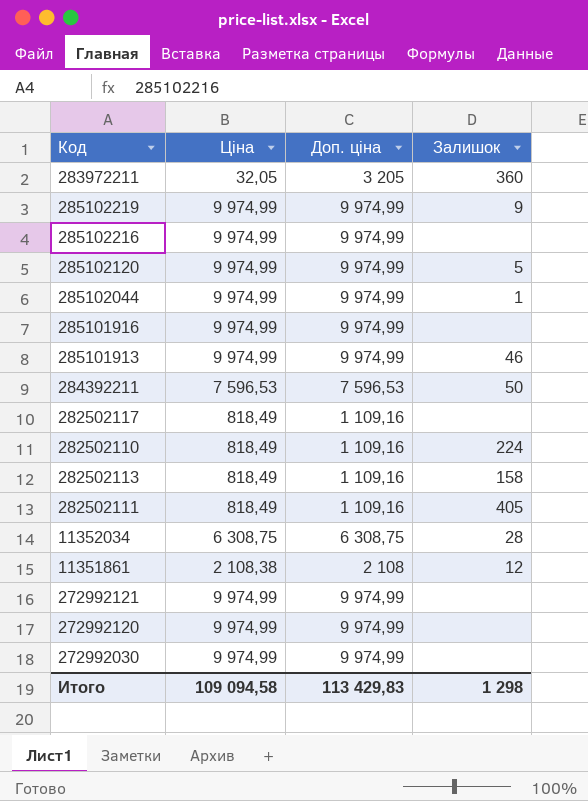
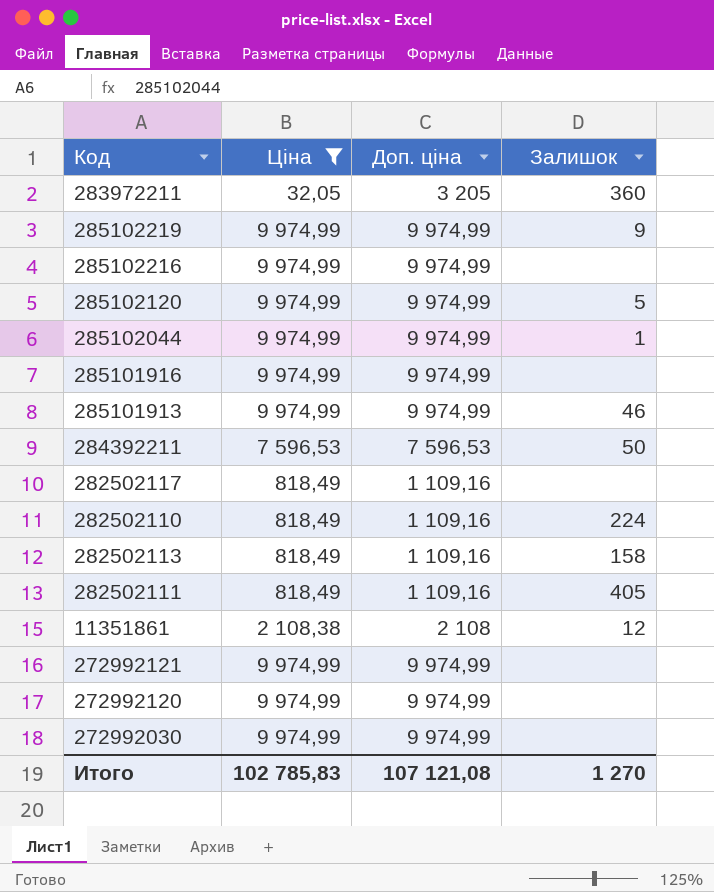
filter: none -> Ціна != 6 308,75
Итого | Ціна: 109 094,58 -> 102 785,83
Итого | Доп. ціна: 113 429,83 -> 107 121,08
Итого | Залишок: 1 298 -> 1 270

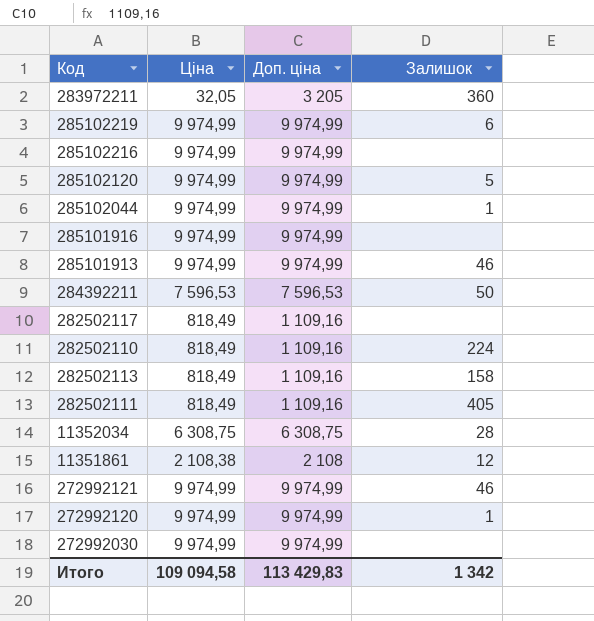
filter: Ціна != 6 308,75 -> none
285102219 | Залишок: 9 -> 6
272992121 | Залишок: none -> 46
272992120 | Залишок: none -> 1
Итого | Ціна: 102 785,83 -> 109 094,58
Итого | Доп. ціна: 107 121,08 -> 113 429,83
Итого | Залишок: 1 270 -> 1 342

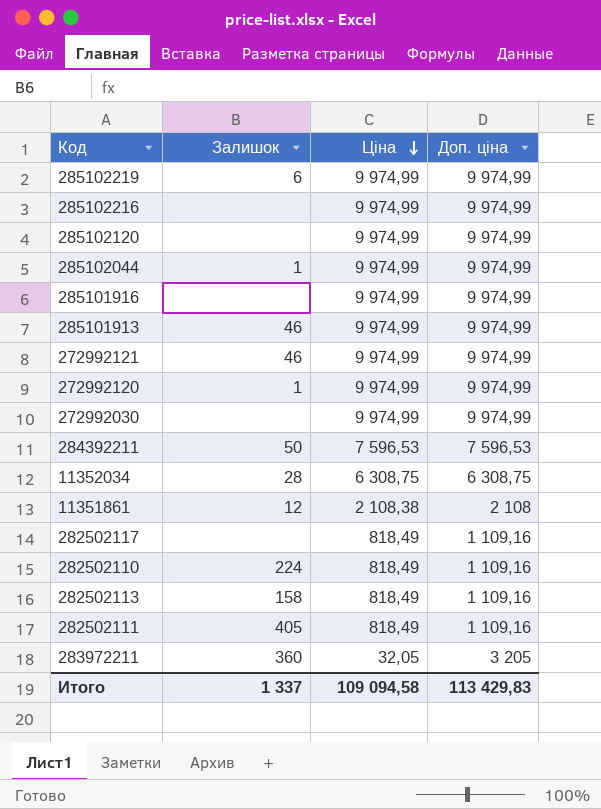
row order: none -> Ціна descending
column Залишок | position: 4 -> 2
285102120 | Залишок: 5 -> none
Итого | Залишок: 1 342 -> 1 337

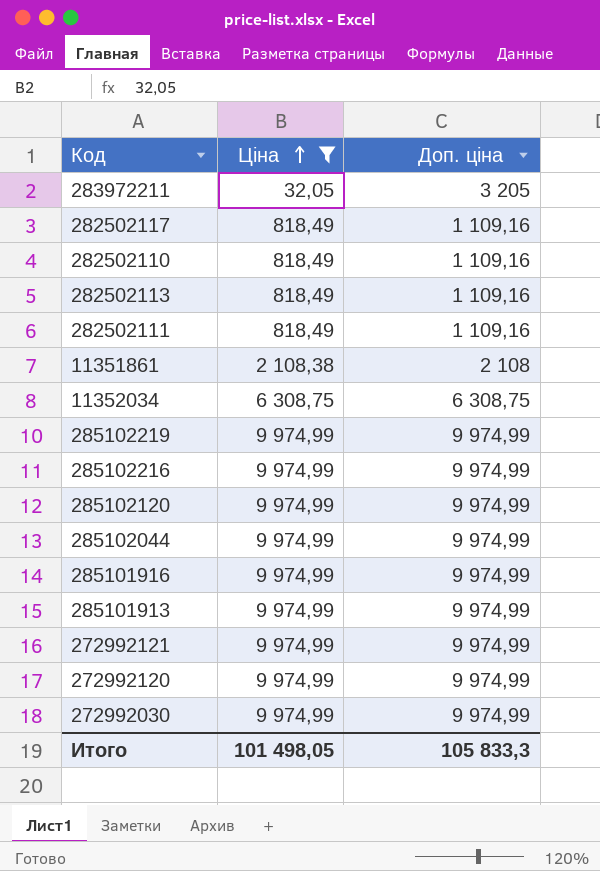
filter: none -> Ціна != 7 596,53
row order: Ціна descending -> Ціна ascending
column Залишок | position: 2 -> none
Итого | Ціна: 109 094,58 -> 101 498,05
Итого | Доп. ціна: 113 429,83 -> 105 833,3

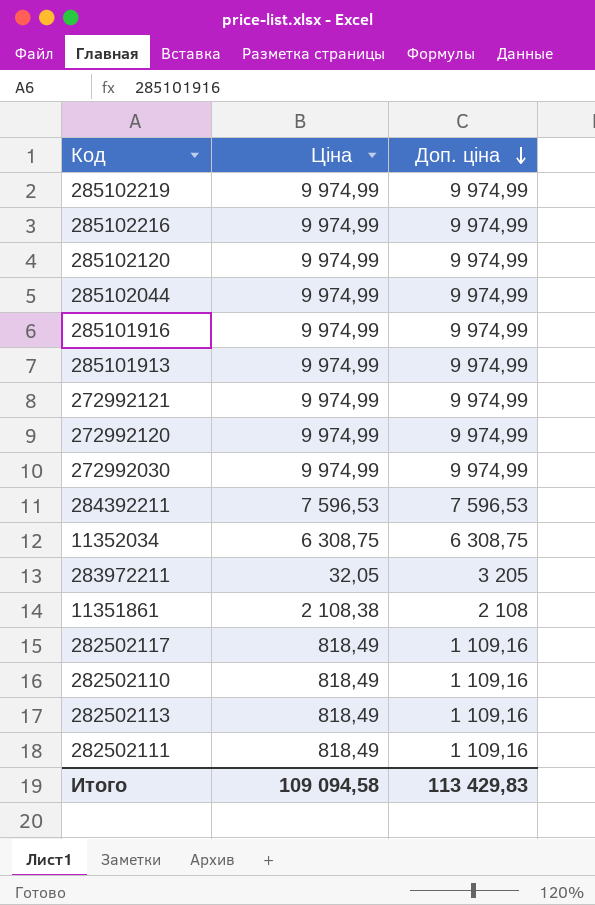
filter: Ціна != 7 596,53 -> none
row order: Ціна ascending -> Доп. ціна descending
Итого | Ціна: 101 498,05 -> 109 094,58
Итого | Доп. ціна: 105 833,3 -> 113 429,83

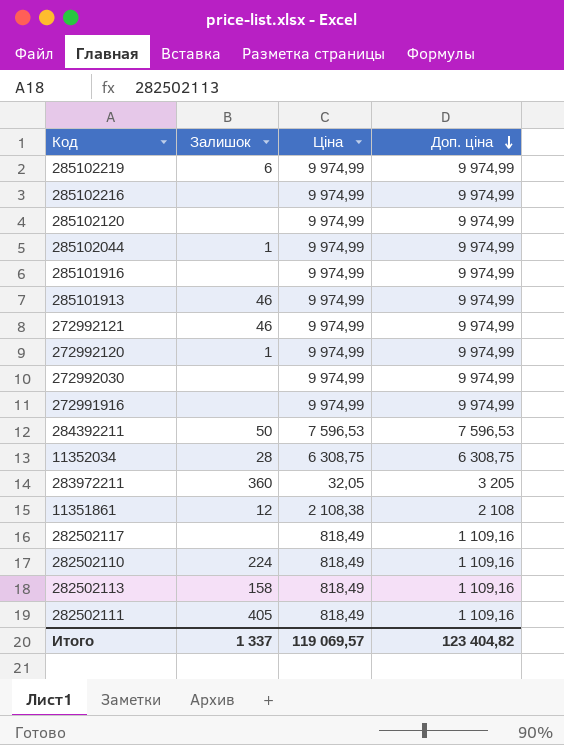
column Залишок | position: none -> 2
row 272991916: none -> none | 9 974,99 | 9 974,99
Итого | Ціна: 109 094,58 -> 119 069,57
Итого | Доп. ціна: 113 429,83 -> 123 404,82

